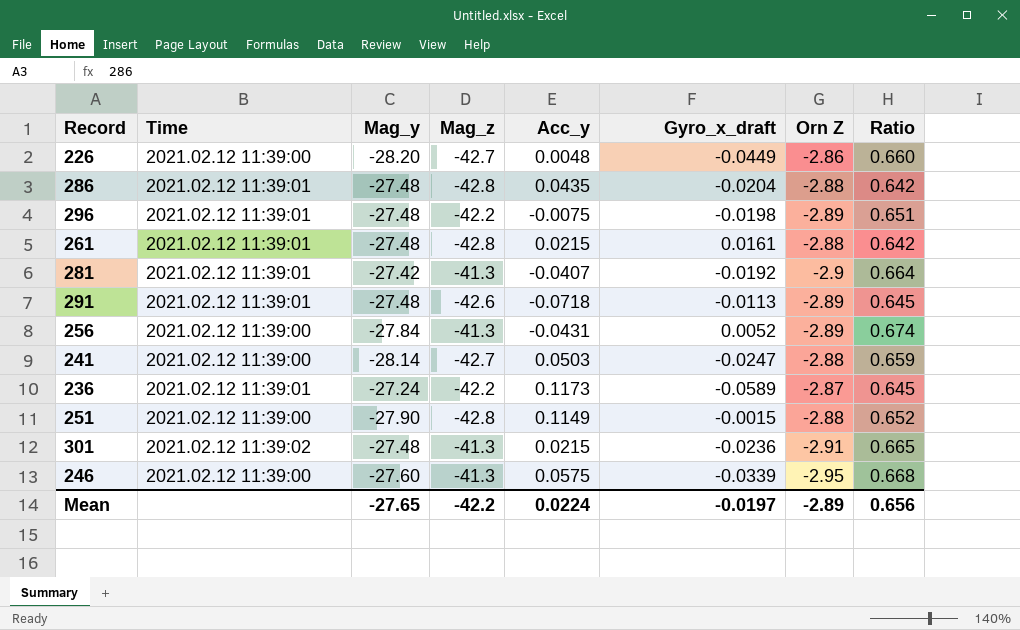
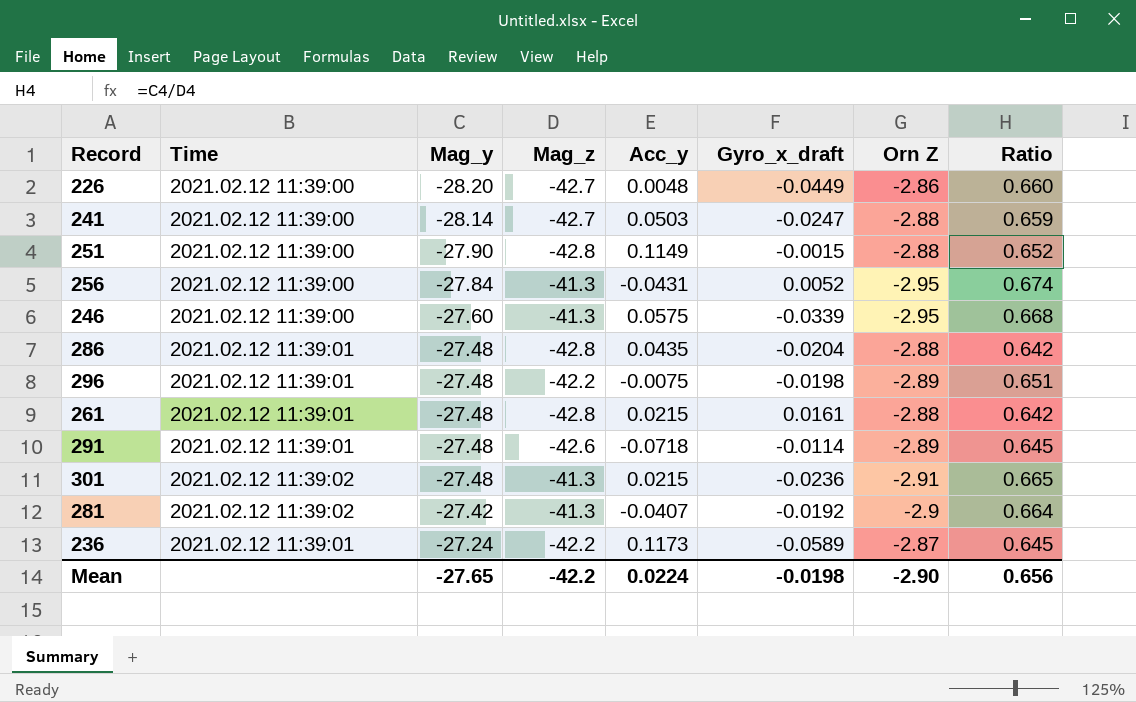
row order: none -> Mag_y ascending
256 | Orn Z: -2.89 -> -2.95
291 | Gyro_x_draft: -0.0113 -> -0.0114
281 | Time: 2021.02.12 11:39:01 -> 2021.02.12 11:39:02
Mean | Gyro_x_draft: -0.0197 -> -0.0198
Mean | Orn Z: -2.89 -> -2.90

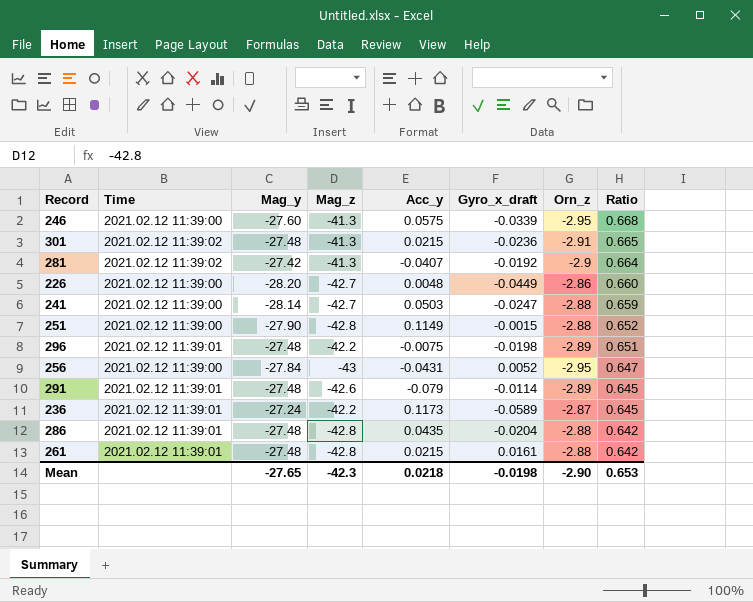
row order: Mag_y ascending -> Ratio descending
column name: Orn Z -> Orn_z
256 | Mag_z: -41.3 -> -43
256 | Ratio: 0.674 -> 0.647
291 | Acc_y: -0.0718 -> -0.079
Mean | Mag_z: -42.2 -> -42.3
Mean | Acc_y: 0.0224 -> 0.0218
Mean | Ratio: 0.656 -> 0.653

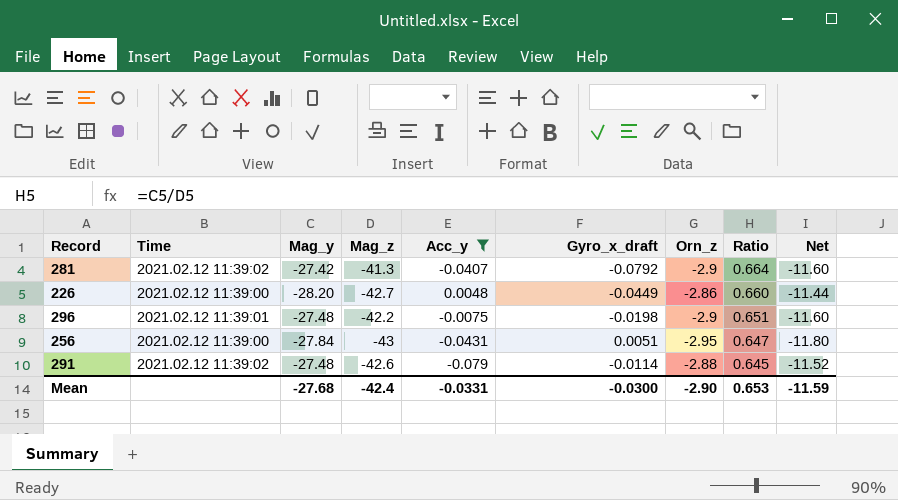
filter: none -> Acc_y <= 0.0048
column Net | formula: none -> [Orn_z] * 4
281 | Gyro_x_draft: -0.0192 -> -0.0792
296 | Orn_z: -2.89 -> -2.9
256 | Gyro_x_draft: 0.0052 -> 0.0051
291 | Time: 2021.02.12 11:39:01 -> 2021.02.12 11:39:02
291 | Orn_z: -2.89 -> -2.88
Mean | Mag_y: -27.65 -> -27.68
Mean | Mag_z: -42.3 -> -42.4
Mean | Acc_y: 0.0218 -> -0.0331
Mean | Gyro_x_draft: -0.0198 -> -0.0300

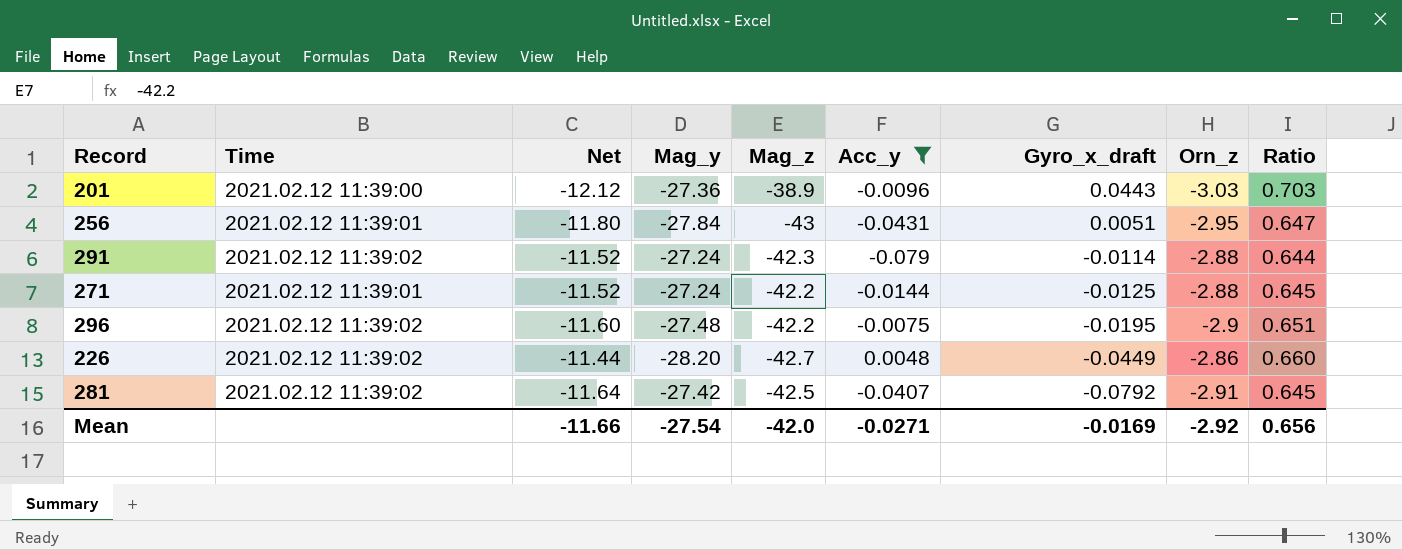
row order: Ratio descending -> Gyro_x_draft descending
column Net | position: 9 -> 3
row 201: none -> 2021.02.12 11:39:00 | -12.12 | -27.36 | -38.9 | -0.0096 | 0.0443 | -3.03 | 0.703
256 | Time: 2021.02.12 11:39:00 -> 2021.02.12 11:39:01
291 | Mag_y: -27.48 -> -27.24
291 | Mag_z: -42.6 -> -42.3
291 | Ratio: 0.645 -> 0.644
row 271: none -> 2021.02.12 11:39:01 | -11.52 | -27.24 | -42.2 | -0.0144 | -0.0125 | -2.88 | 0.645
296 | Time: 2021.02.12 11:39:01 -> 2021.02.12 11:39:02
296 | Gyro_x_draft: -0.0198 -> -0.0195
226 | Time: 2021.02.12 11:39:00 -> 2021.02.12 11:39:02
281 | Net: -11.60 -> -11.64
281 | Mag_z: -41.3 -> -42.5
281 | Orn_z: -2.9 -> -2.91
281 | Ratio: 0.664 -> 0.645
Mean | Net: -11.59 -> -11.66
Mean | Mag_y: -27.68 -> -27.54
Mean | Mag_z: -42.4 -> -42.0
Mean | Acc_y: -0.0331 -> -0.0271
Mean | Gyro_x_draft: -0.0300 -> -0.0169
Mean | Orn_z: -2.90 -> -2.92
Mean | Ratio: 0.653 -> 0.656

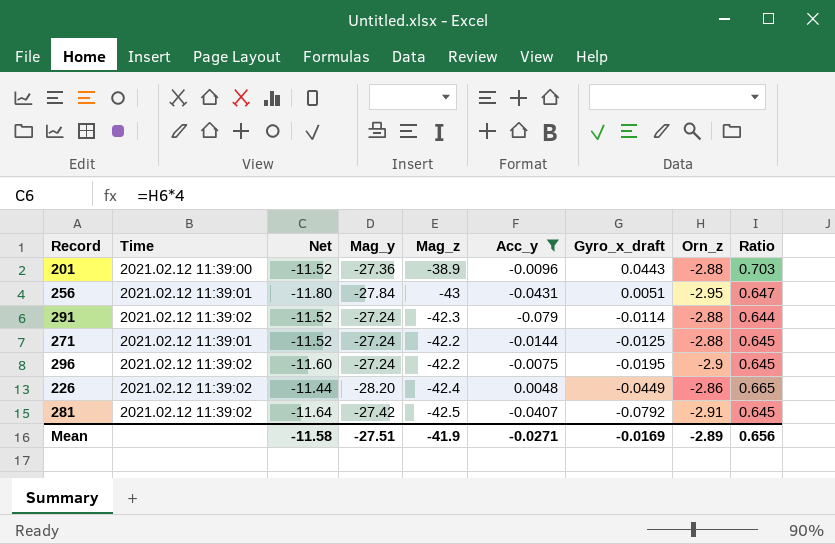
201 | Net: -12.12 -> -11.52
201 | Orn_z: -3.03 -> -2.88
296 | Mag_y: -27.48 -> -27.24
296 | Ratio: 0.651 -> 0.645
226 | Mag_z: -42.7 -> -42.4
226 | Ratio: 0.660 -> 0.665
Mean | Net: -11.66 -> -11.58
Mean | Mag_y: -27.54 -> -27.51
Mean | Mag_z: -42.0 -> -41.9
Mean | Orn_z: -2.92 -> -2.89

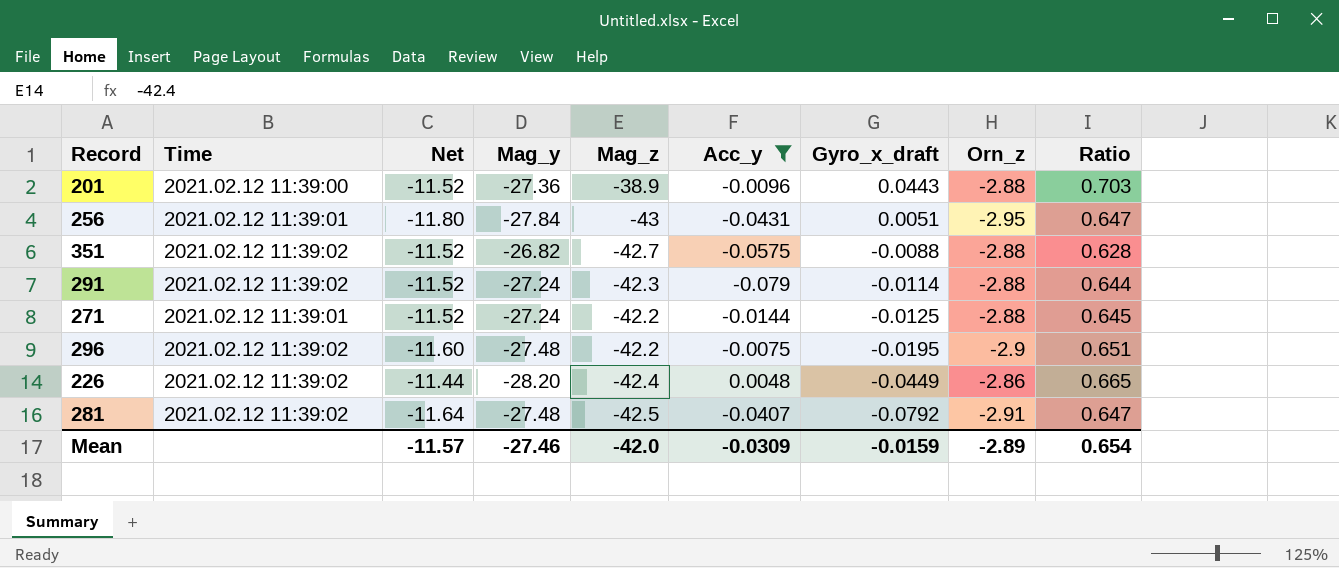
row 351: none -> 2021.02.12 11:39:02 | -11.52 | -26.82 | -42.7 | -0.0575 | -0.0088 | -2.88 | 0.628
296 | Mag_y: -27.24 -> -27.48
296 | Ratio: 0.645 -> 0.651
281 | Mag_y: -27.42 -> -27.48
281 | Ratio: 0.645 -> 0.647
Mean | Net: -11.58 -> -11.57
Mean | Mag_y: -27.51 -> -27.46
Mean | Mag_z: -41.9 -> -42.0
Mean | Acc_y: -0.0271 -> -0.0309
Mean | Gyro_x_draft: -0.0169 -> -0.0159
Mean | Ratio: 0.656 -> 0.654

